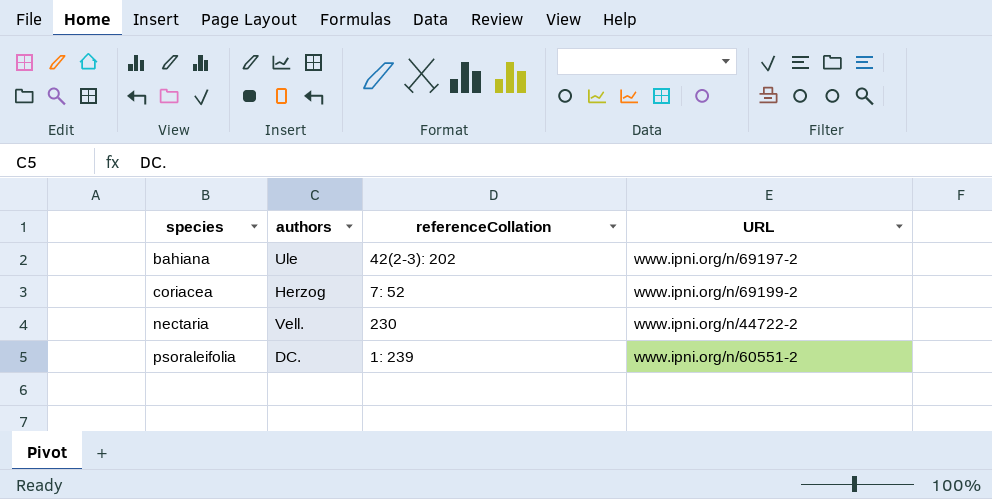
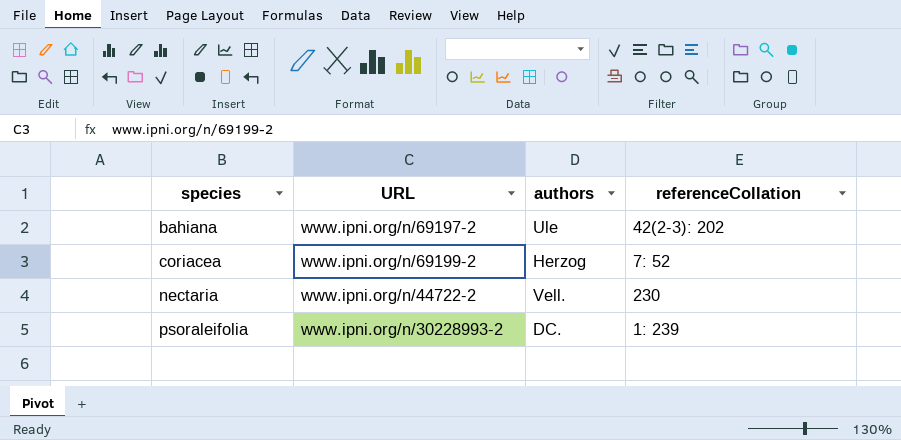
column URL | position: 4 -> 2
psoraleifolia | URL: www.ipni.org/n/60551-2 -> www.ipni.org/n/30228993-2

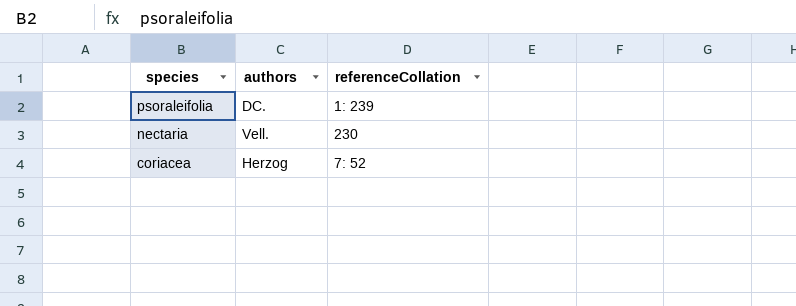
row order: species ascending -> species descending
column URL | position: 2 -> none
row bahiana: www.ipni.org/n/69197-2 | Ule | 42(2-3): 202 -> none

